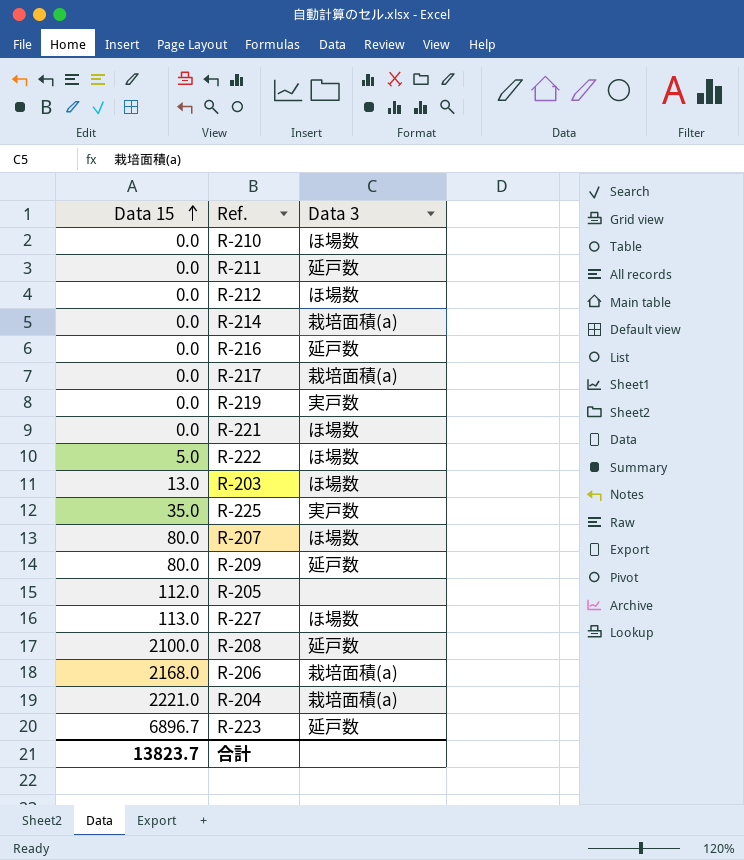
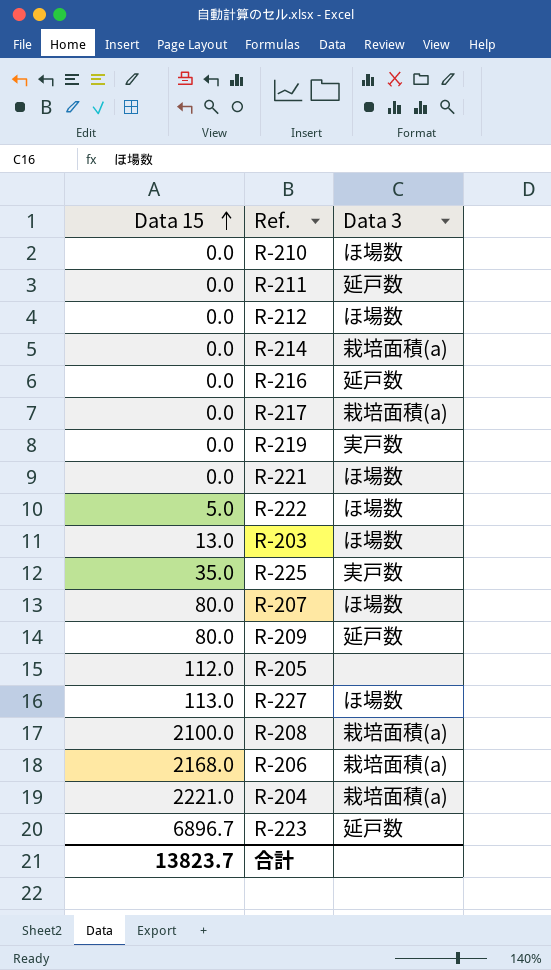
R-208 | Data 3: 延戸数 -> 栽培面積(a)

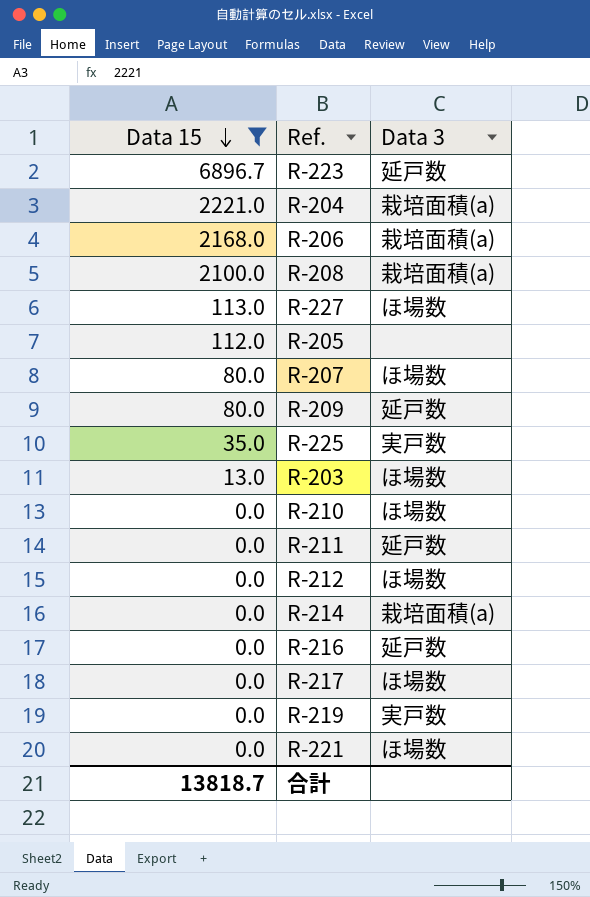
filter: none -> Data 15 != 5.0
row order: Data 15 ascending -> Data 15 descending
R-217 | Data 3: 栽培面積(a) -> ほ場数
合計 | Data 15: 13823.7 -> 13818.7

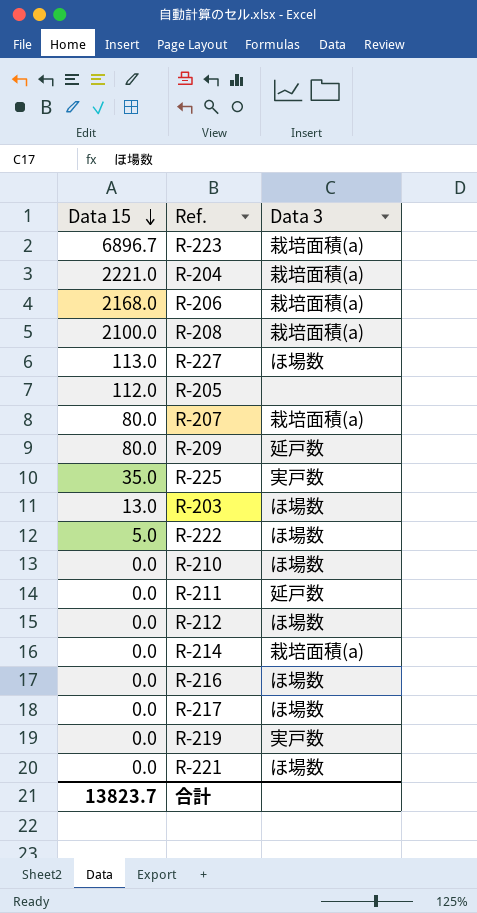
filter: Data 15 != 5.0 -> none
R-223 | Data 3: 延戸数 -> 栽培面積(a)
R-207 | Data 3: ほ場数 -> 栽培面積(a)
R-216 | Data 3: 延戸数 -> ほ場数
合計 | Data 15: 13818.7 -> 13823.7

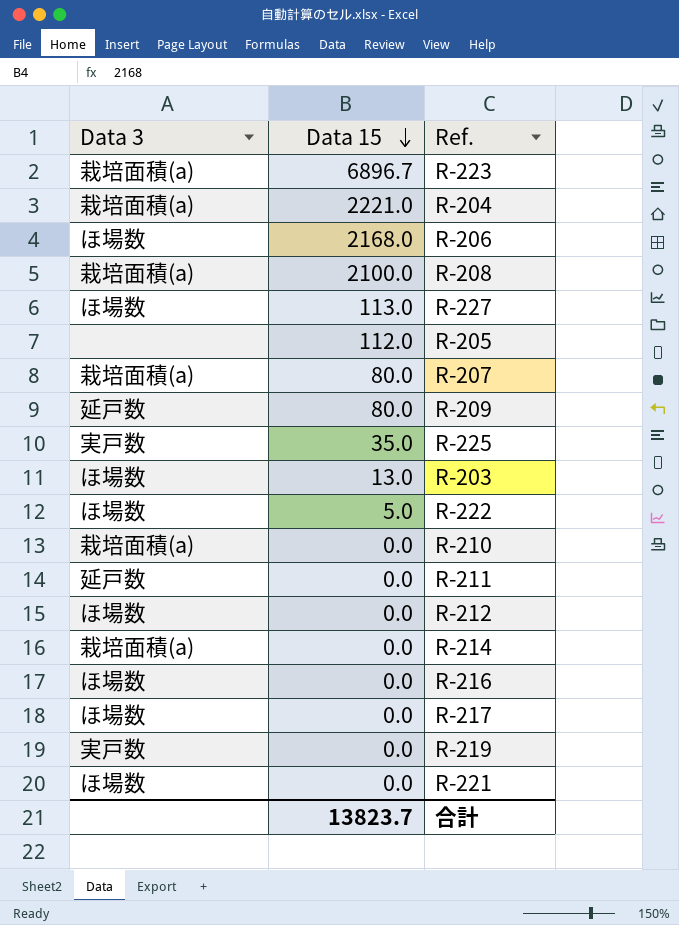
column Data 3 | position: 3 -> 1
R-206 | Data 3: 栽培面積(a) -> ほ場数
R-210 | Data 3: ほ場数 -> 栽培面積(a)

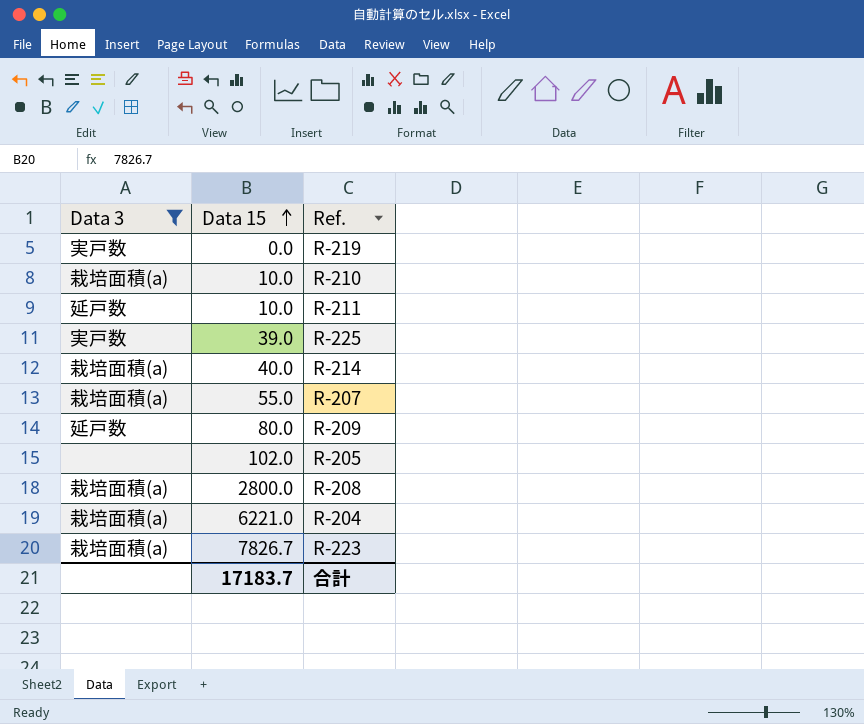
filter: none -> Data 3 != ほ場数
row order: Data 15 descending -> Data 15 ascending
R-210 | Data 15: 0.0 -> 10.0
R-211 | Data 15: 0.0 -> 10.0
R-225 | Data 15: 35.0 -> 39.0
R-214 | Data 15: 0.0 -> 40.0
R-207 | Data 15: 80.0 -> 55.0
R-205 | Data 15: 112.0 -> 102.0
R-208 | Data 15: 2100.0 -> 2800.0
R-204 | Data 15: 2221.0 -> 6221.0
R-223 | Data 15: 6896.7 -> 7826.7
合計 | Data 15: 13823.7 -> 17183.7

